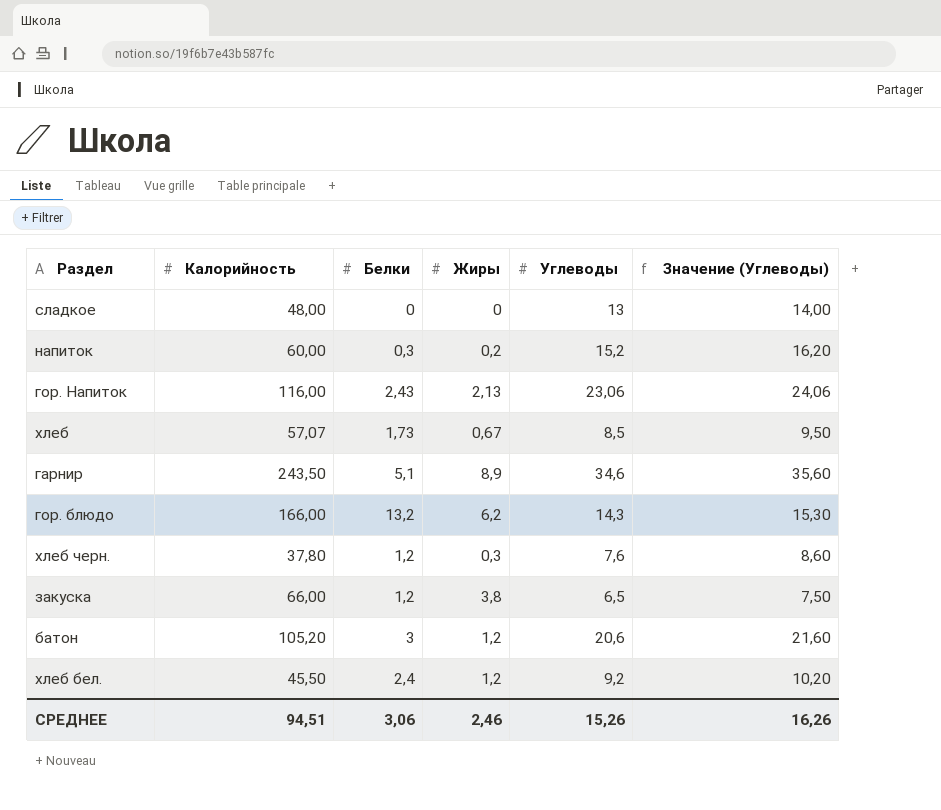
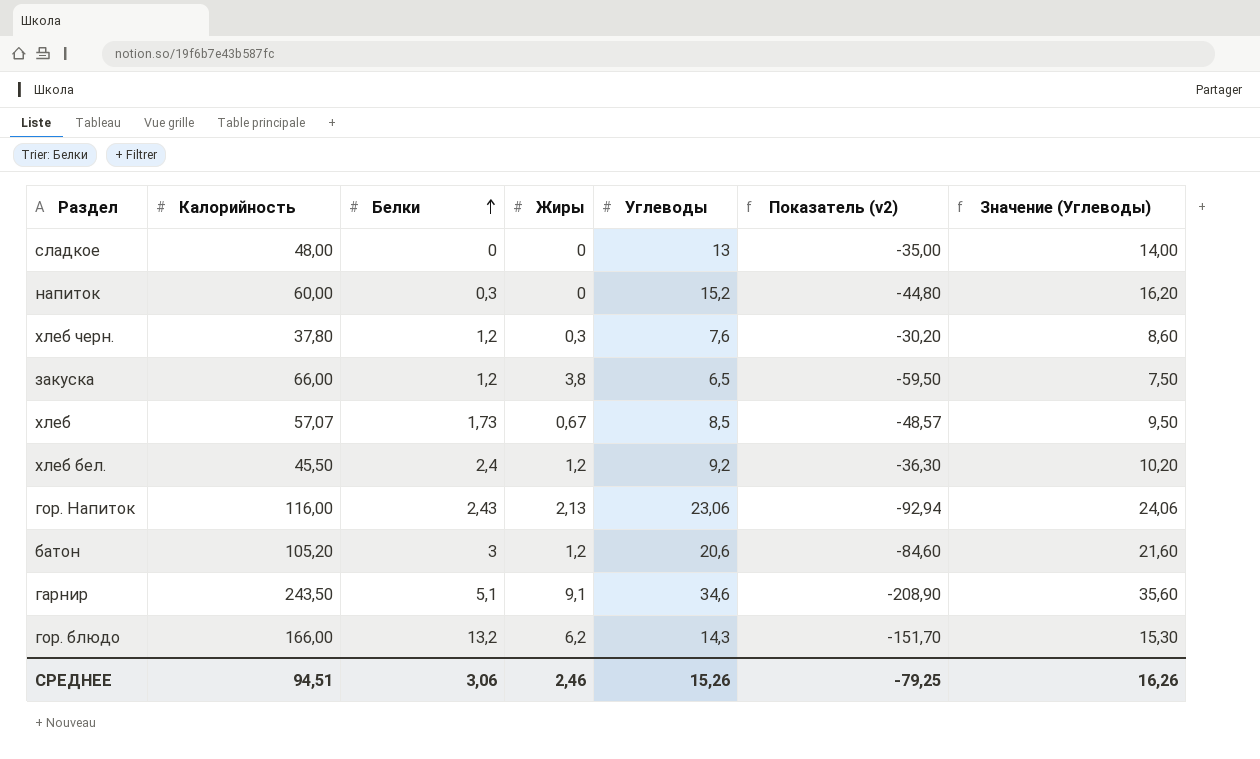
row order: none -> Белки ascending
column Показатель (v2) | formula: none -> [Углеводы] - [Калорийность]
напиток | Жиры: 0,2 -> 0
гарнир | Жиры: 8,9 -> 9,1

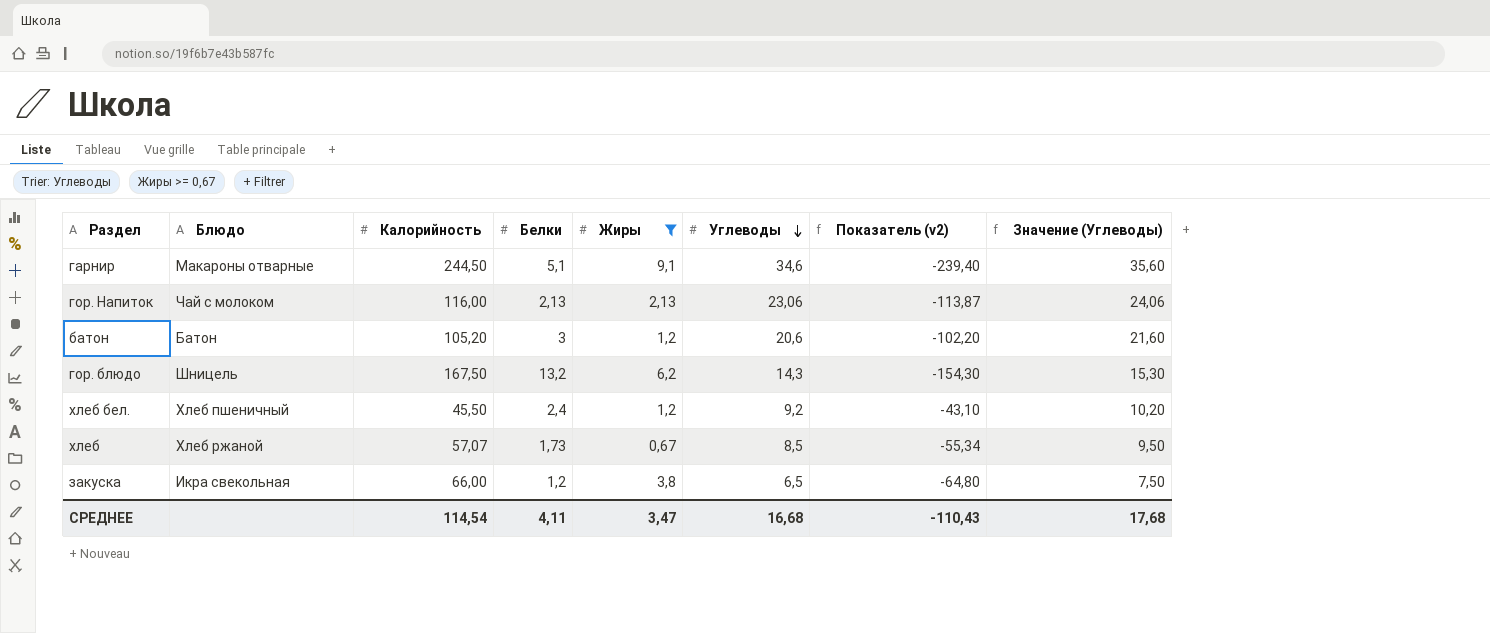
filter: none -> Жиры >= 0,67
row order: Белки ascending -> Углеводы descending
column Блюдо | position: none -> 2
column Показатель (v2) | formula: [Углеводы] - [Калорийность] -> [Белки] - [Калорийность]
гарнир | Калорийность: 243,50 -> 244,50
гор. Напиток | Белки: 2,43 -> 2,13
гор. блюдо | Калорийность: 166,00 -> 167,50
СРЕДНЕЕ | Калорийность: 94,51 -> 114,54
СРЕДНЕЕ | Белки: 3,06 -> 4,11
СРЕДНЕЕ | Жиры: 2,46 -> 3,47
СРЕДНЕЕ | Углеводы: 15,26 -> 16,68
СРЕДНЕЕ | Показатель (v2): -79,25 -> -110,43
СРЕДНЕЕ | Значение (Углеводы): 16,26 -> 17,68

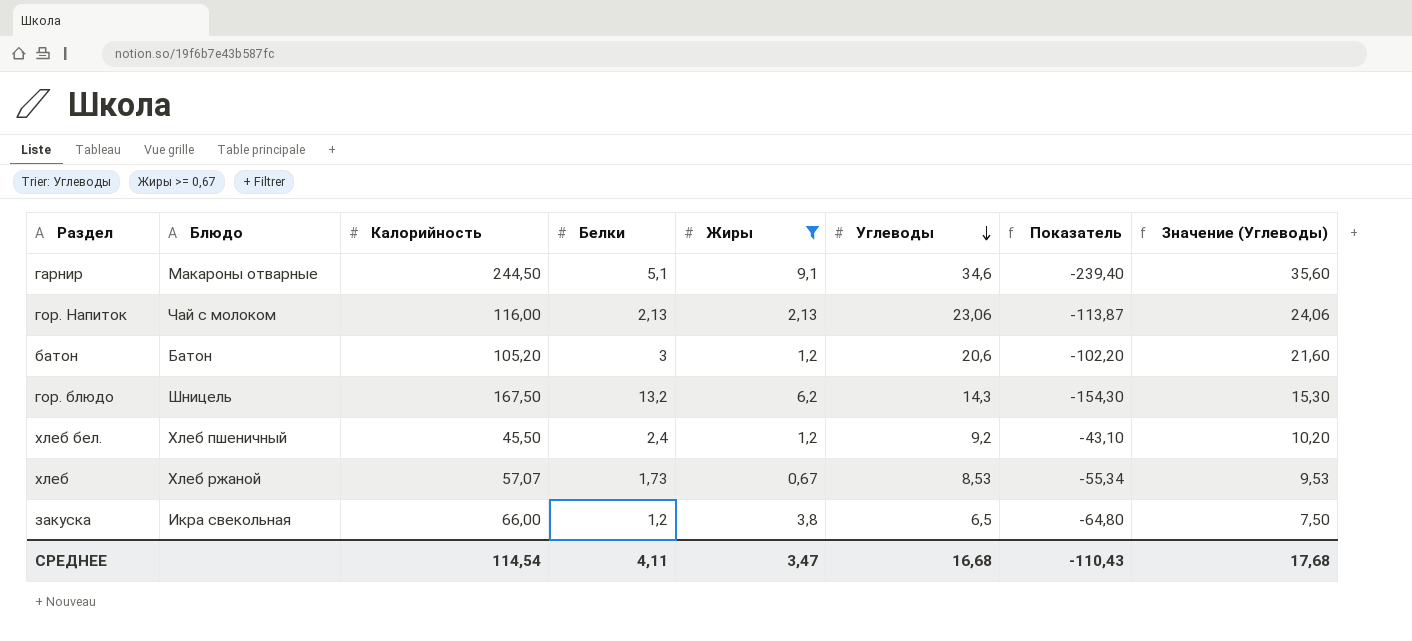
column name: Показатель (v2) -> Показатель
хлеб | Углеводы: 8,5 -> 8,53
хлеб | Значение (Углеводы): 9,50 -> 9,53

